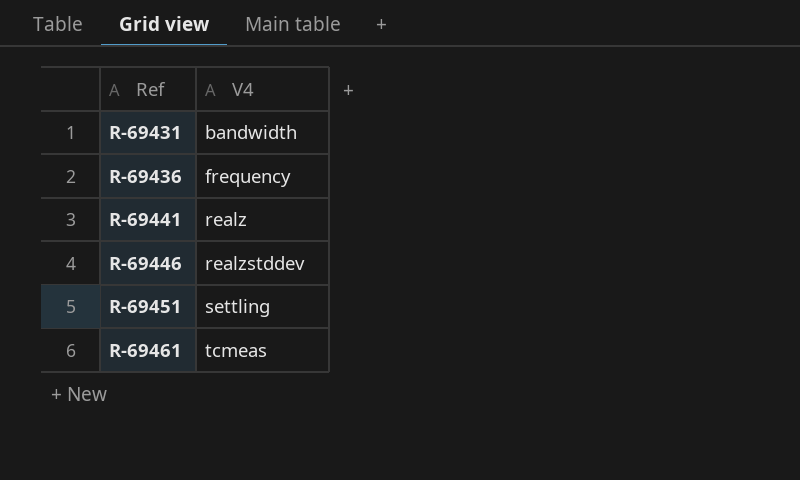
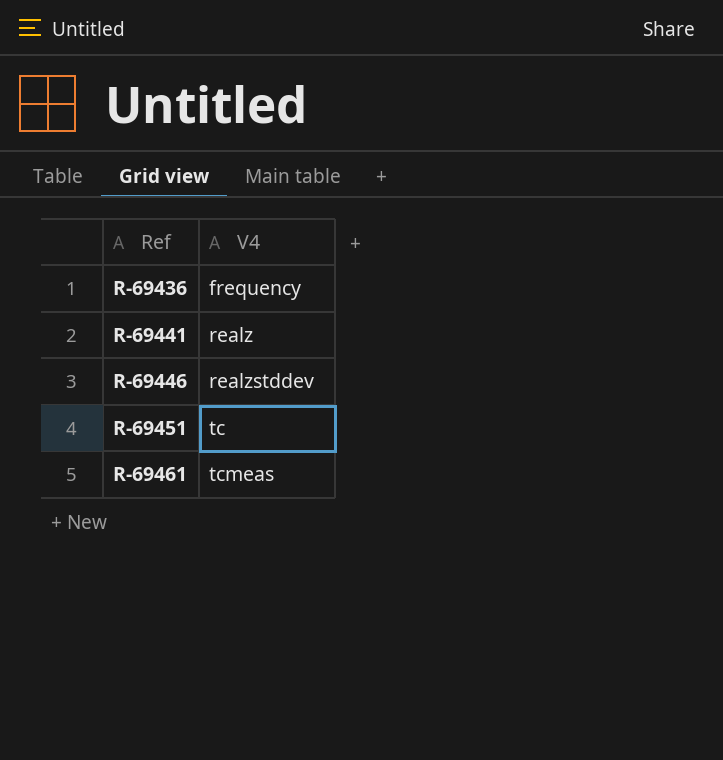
row R-69431: bandwidth -> none
R-69451 | V4: settling -> tc

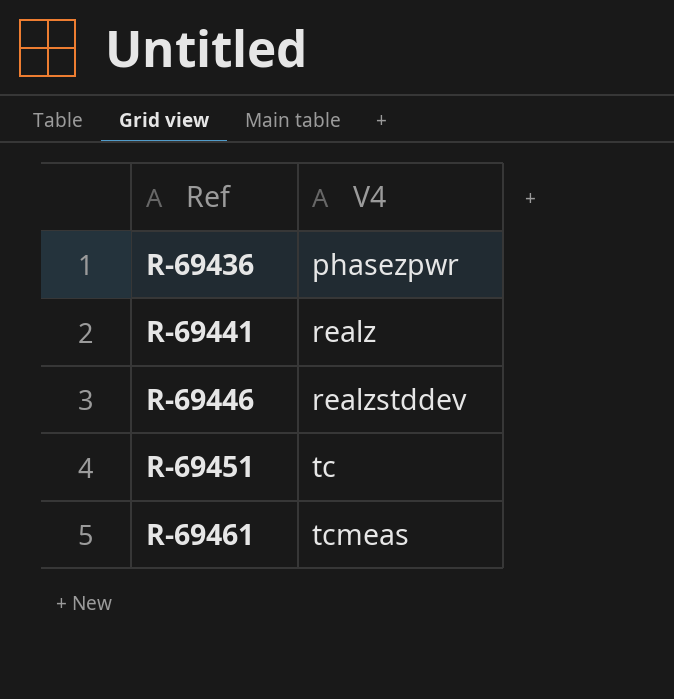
R-69436 | V4: frequency -> phasezpwr

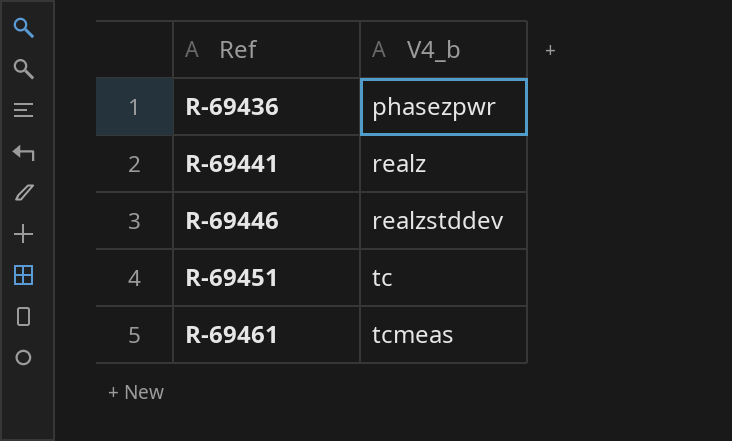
column name: V4 -> V4_b

